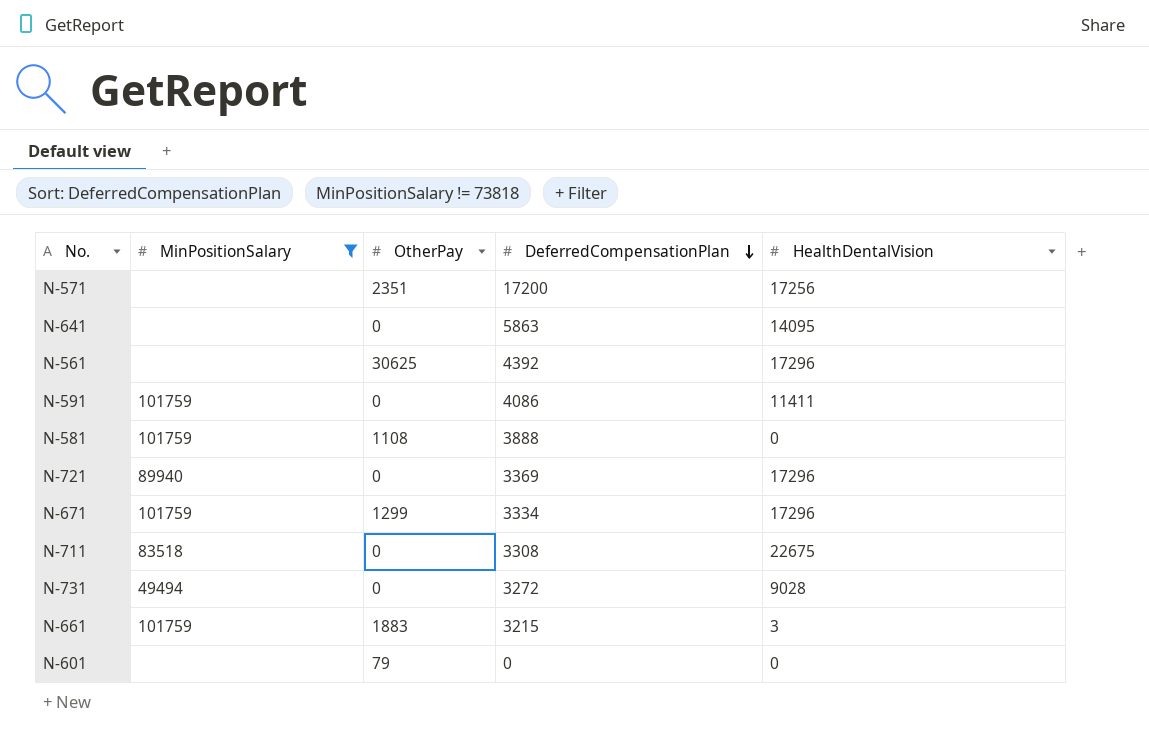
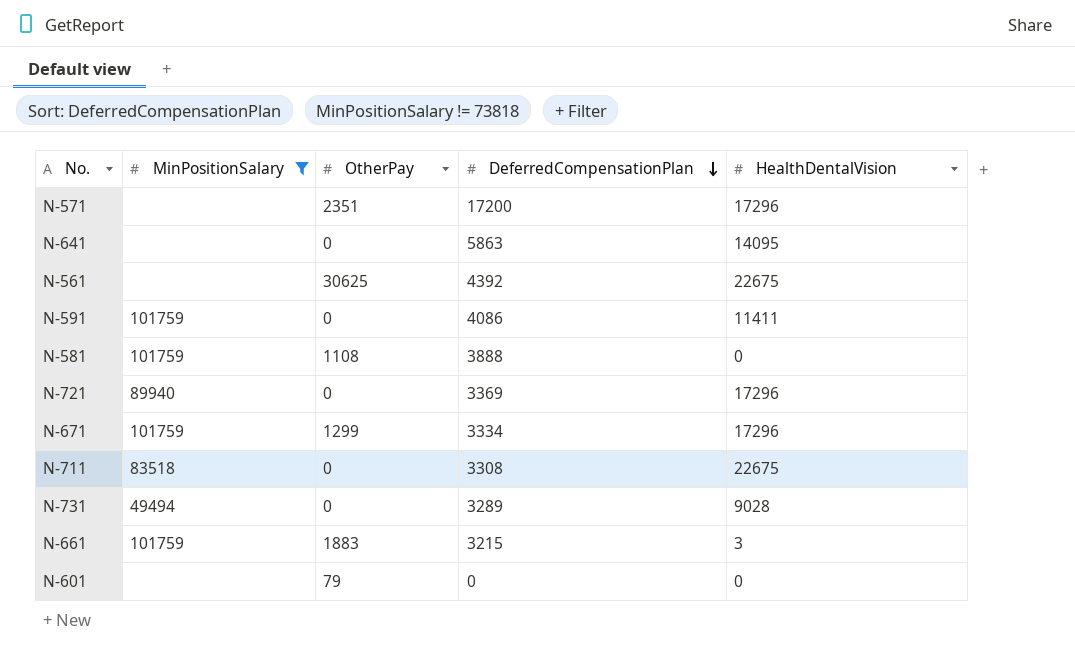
N-571 | HealthDentalVision: 17256 -> 17296
N-561 | HealthDentalVision: 17296 -> 22675
N-731 | DeferredCompensationPlan: 3272 -> 3289

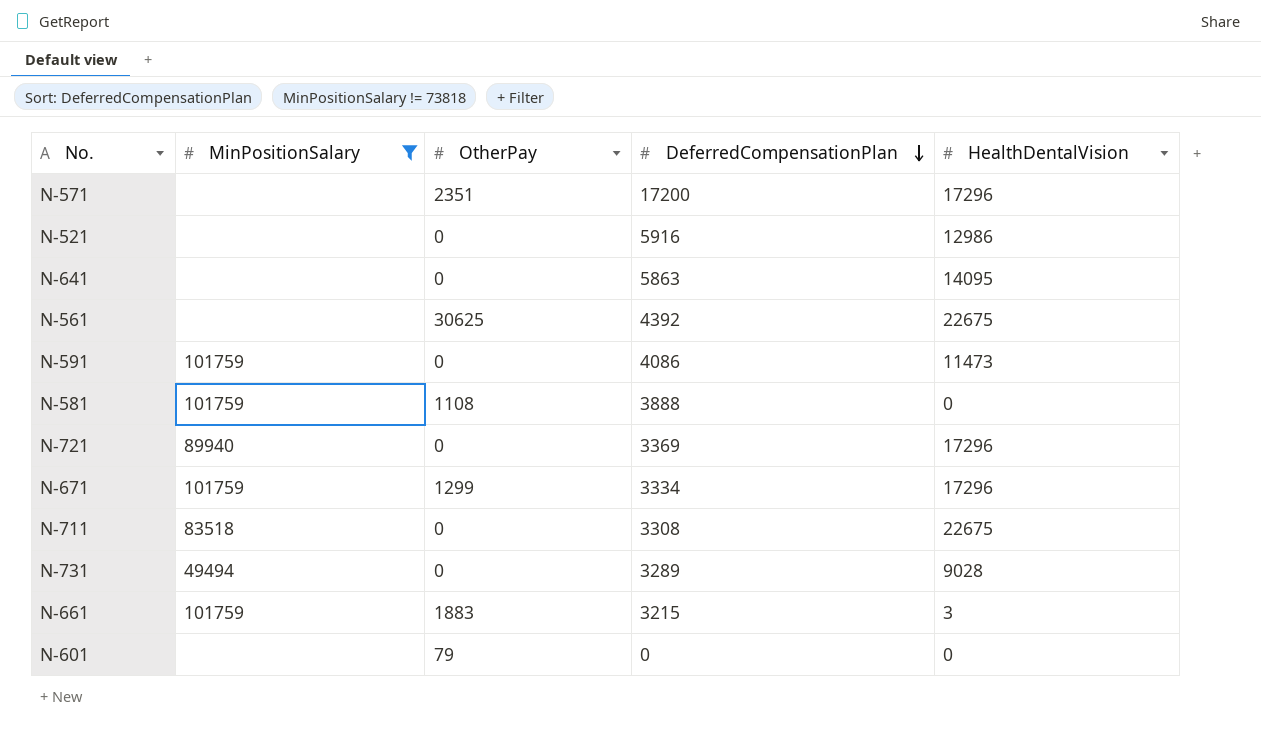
row N-521: none -> none | 0 | 5916 | 12986
N-591 | HealthDentalVision: 11411 -> 11473

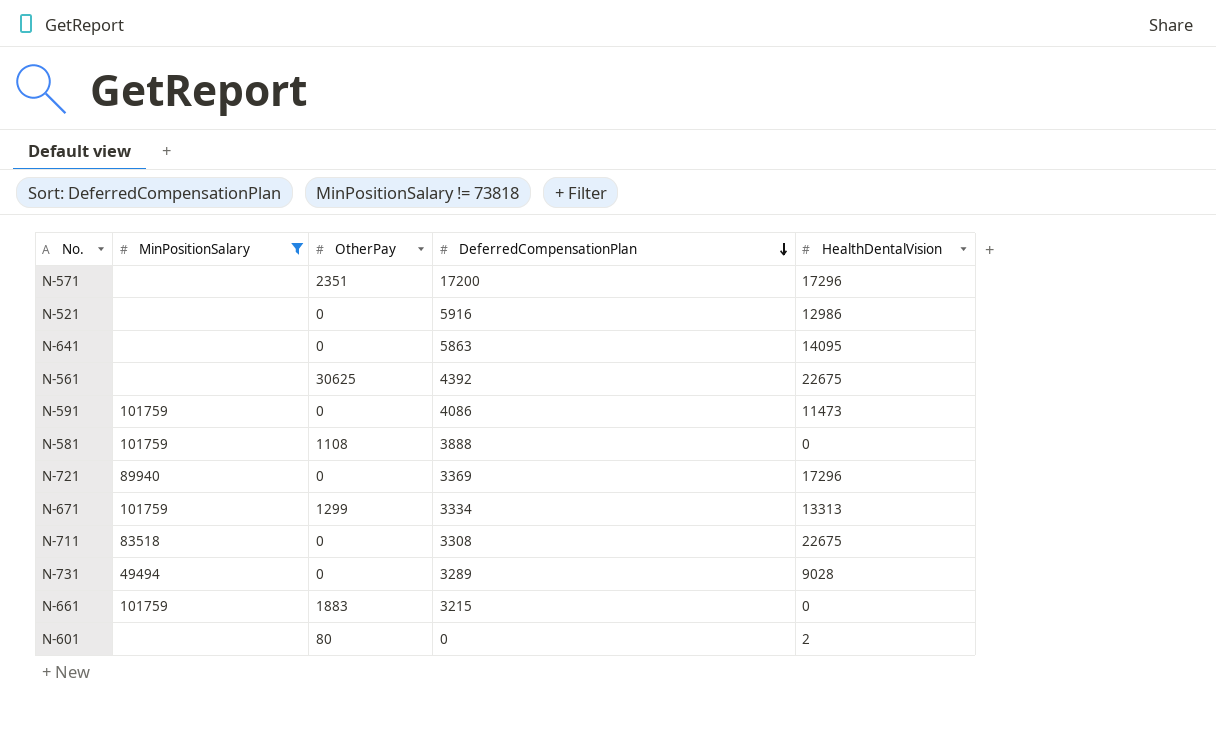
N-671 | HealthDentalVision: 17296 -> 13313
N-661 | HealthDentalVision: 3 -> 0
N-601 | OtherPay: 79 -> 80
N-601 | HealthDentalVision: 0 -> 2

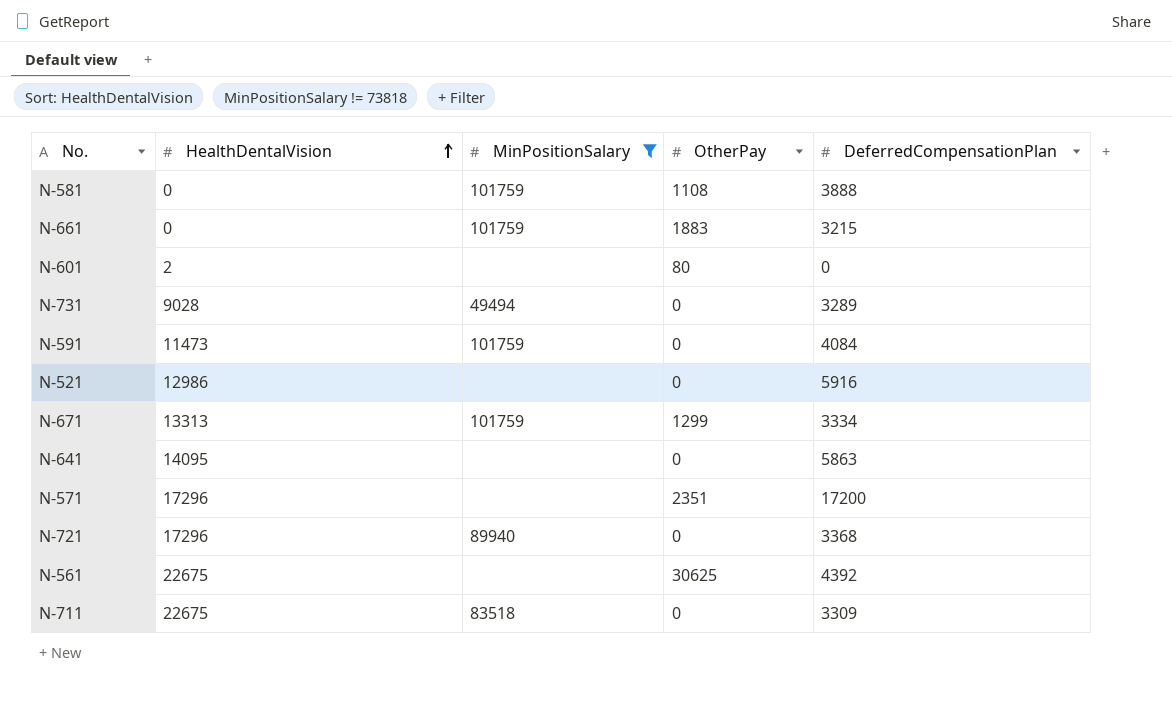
row order: DeferredCompensationPlan descending -> HealthDentalVision ascending
column HealthDentalVision | position: 5 -> 2
N-591 | DeferredCompensationPlan: 4086 -> 4084
N-721 | DeferredCompensationPlan: 3369 -> 3368
N-711 | DeferredCompensationPlan: 3308 -> 3309

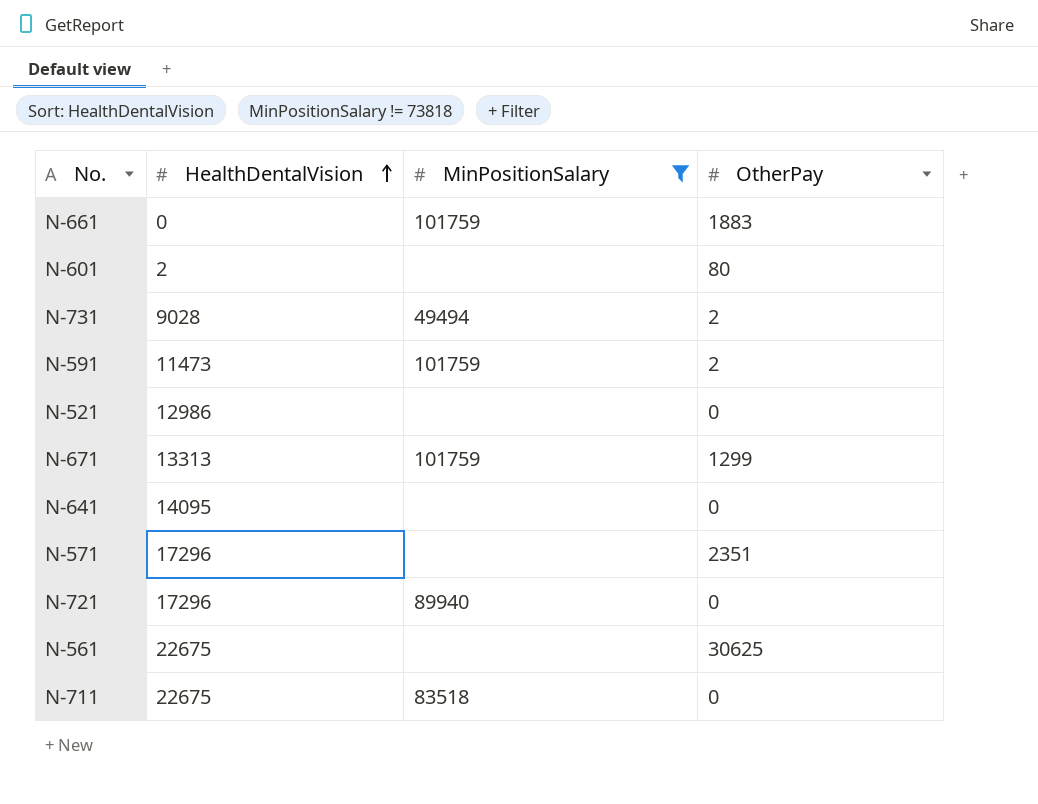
column DeferredCompensationPlan | position: 5 -> none
row N-581: 0 | 101759 | 1108 | 3888 -> none
N-731 | OtherPay: 0 -> 2
N-591 | OtherPay: 0 -> 2

